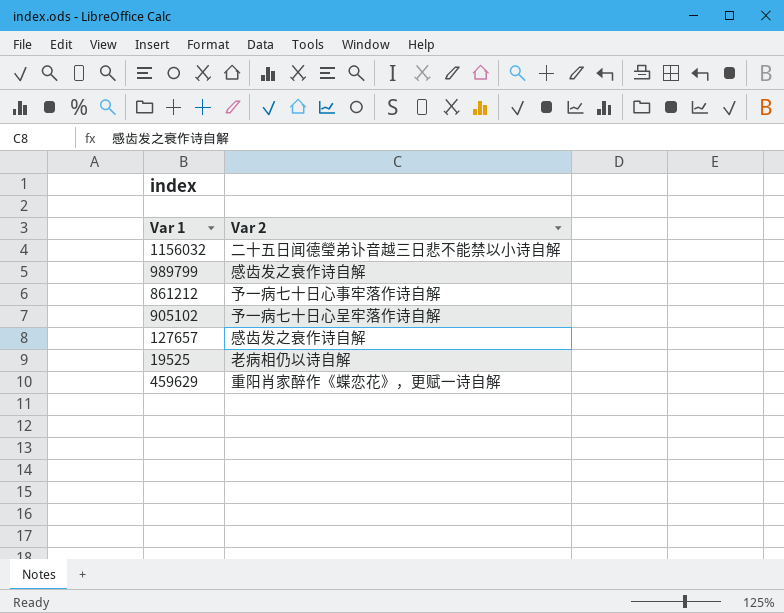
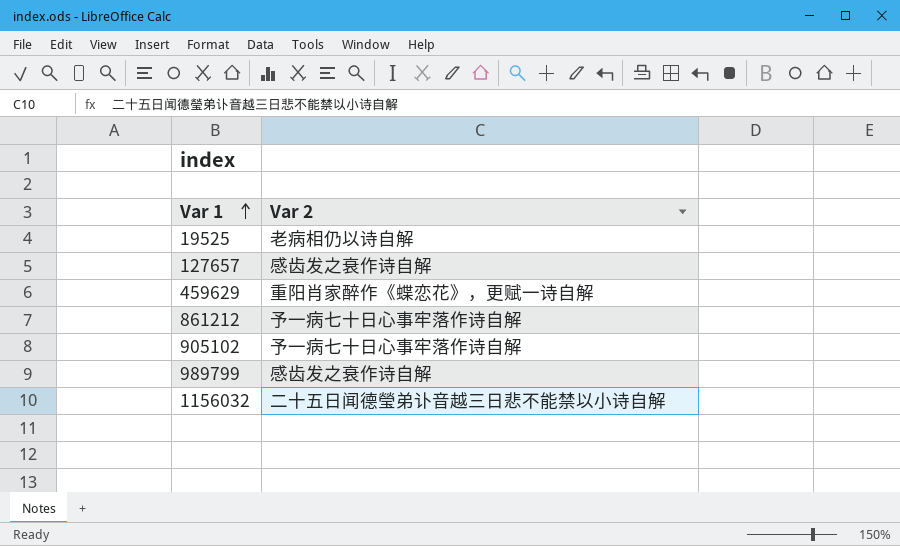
row order: none -> Var 1 ascending
905102 | Var 2: 予一病七十日心呈牢落作诗自解 -> 予一病七十日心事牢落作诗自解

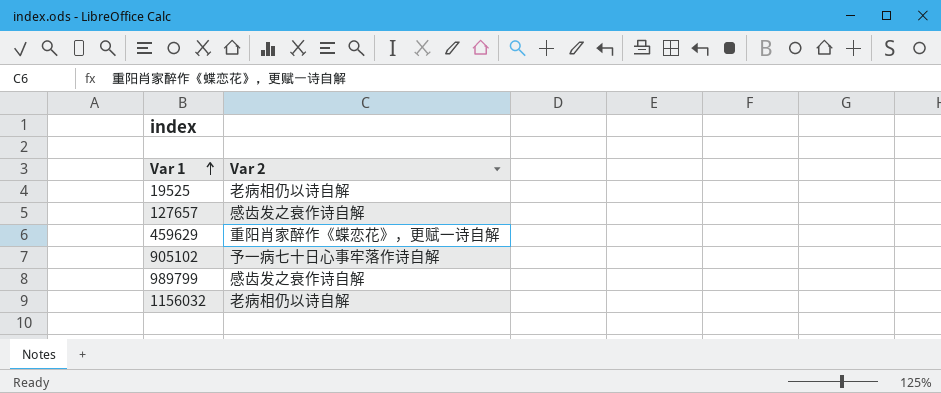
row 861212: 予一病七十日心事牢落作诗自解 -> none
1156032 | Var 2: 二十五日闻德瑩弟讣音越三日悲不能禁以小诗自解 -> 老病相仍以诗自解

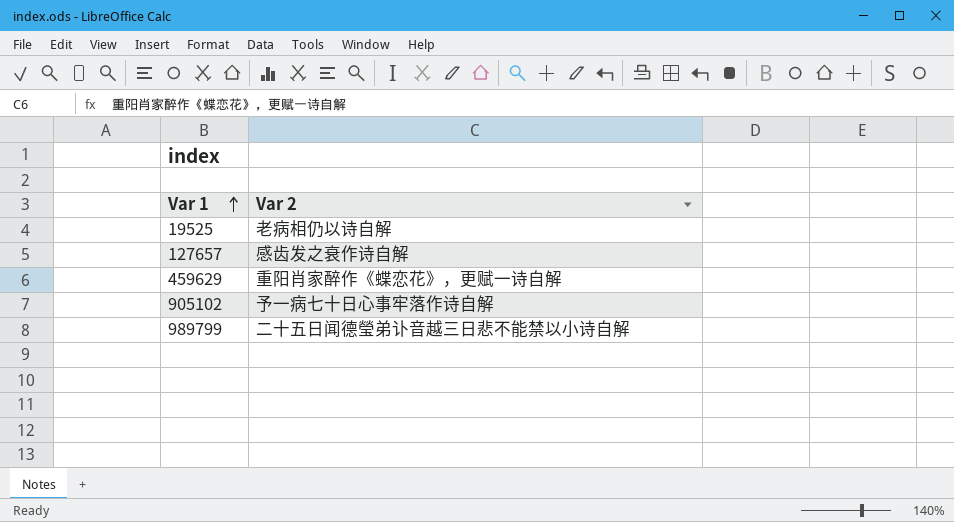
row 1156032: 老病相仍以诗自解 -> none
989799 | Var 2: 感齿发之衰作诗自解 -> 二十五日闻德瑩弟讣音越三日悲不能禁以小诗自解

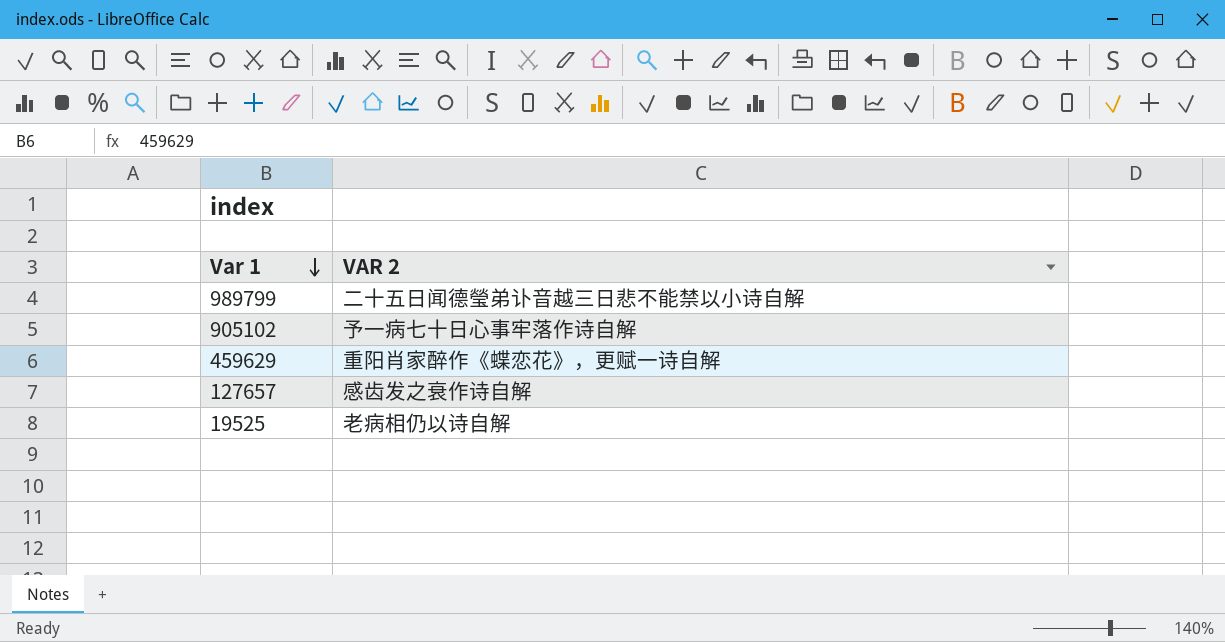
row order: Var 1 ascending -> Var 1 descending
column name: Var 2 -> VAR 2

